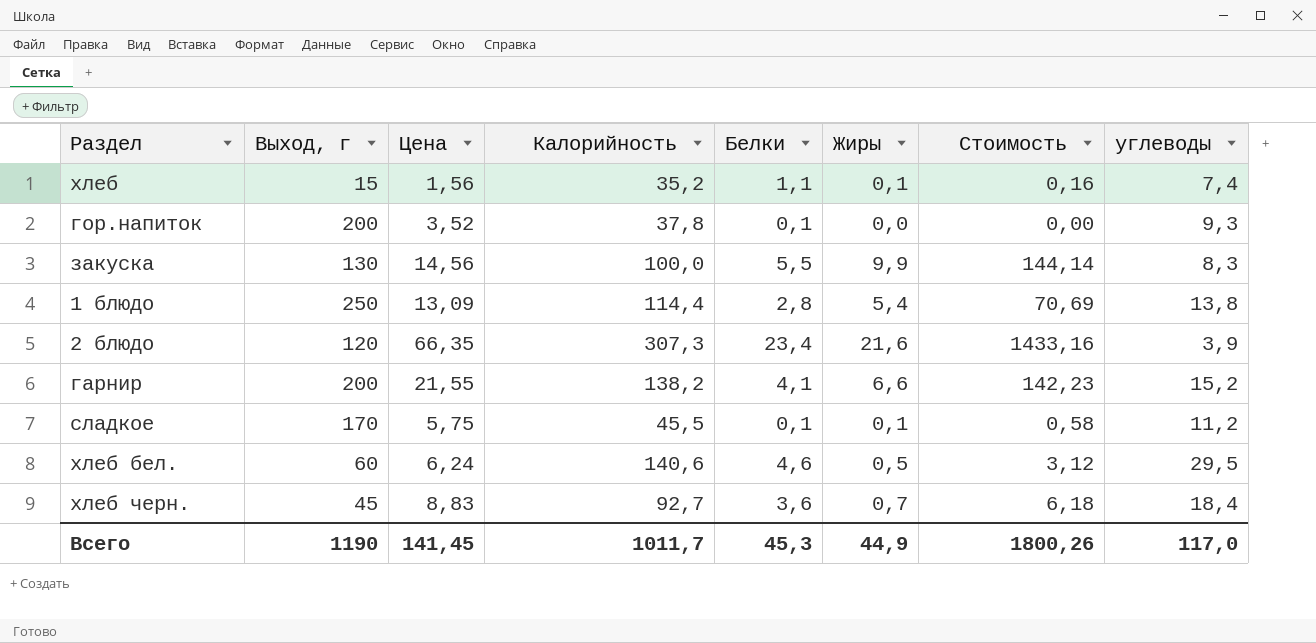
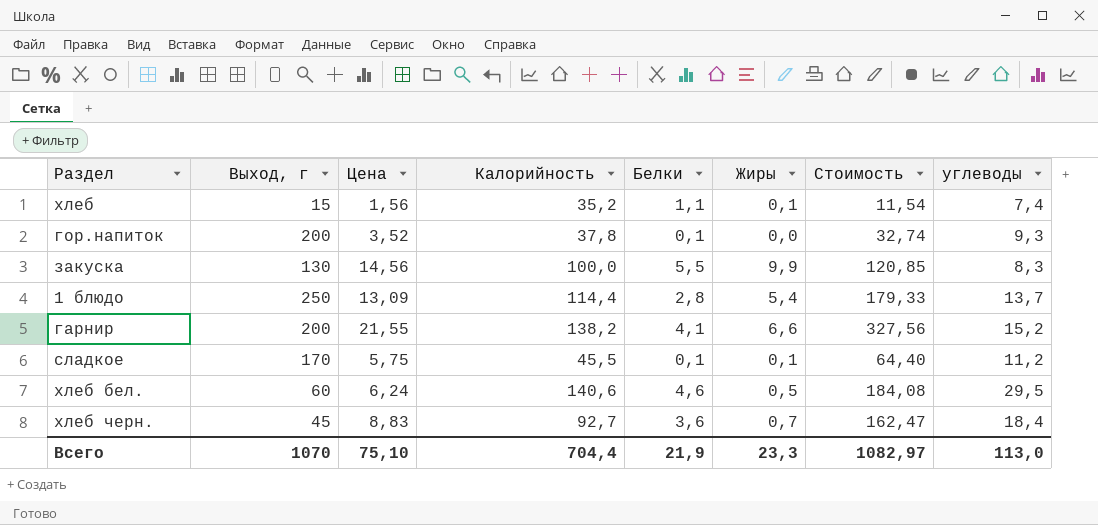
column Стоимость | formula: [Цена] * [Жиры] -> [Цена] * [углеводы]
row 2 блюдо: 120 | 66,35 | 307,3 | 23,4 | 21,6 | 1433,16 | 3,9 -> none
1 блюдо | углеводы: 13,8 -> 13,7
Всего | Выход, г: 1190 -> 1070
Всего | Цена: 141,45 -> 75,10
Всего | Калорийность: 1011,7 -> 704,4
Всего | Белки: 45,3 -> 21,9
Всего | Жиры: 44,9 -> 23,3
Всего | Стоимость: 1800,26 -> 1082,97
Всего | углеводы: 117,0 -> 113,0

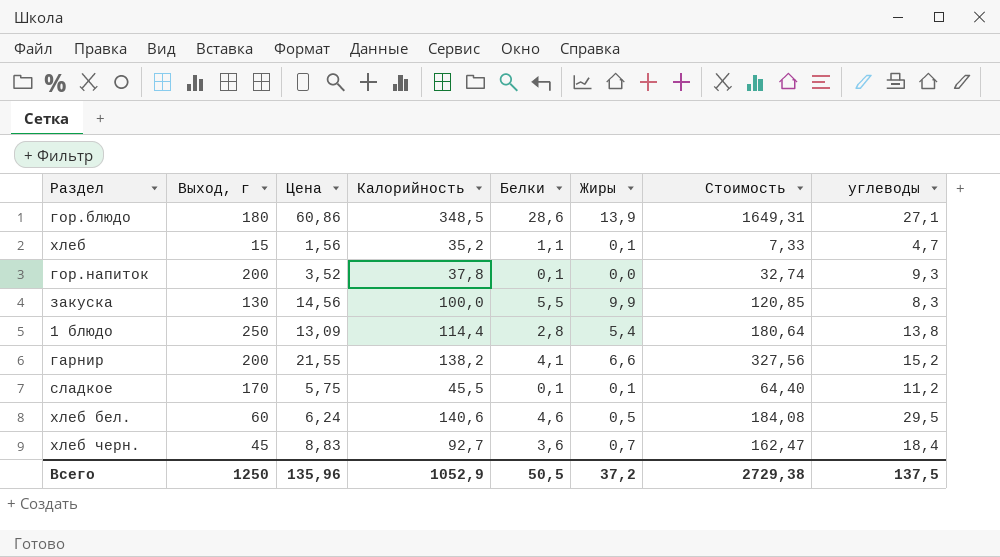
row гор.блюдо: none -> 180 | 60,86 | 348,5 | 28,6 | 13,9 | 1649,31 | 27,1
хлеб | Стоимость: 11,54 -> 7,33
хлеб | углеводы: 7,4 -> 4,7
1 блюдо | Стоимость: 179,33 -> 180,64
1 блюдо | углеводы: 13,7 -> 13,8
Всего | Выход, г: 1070 -> 1250
Всего | Цена: 75,10 -> 135,96
Всего | Калорийность: 704,4 -> 1052,9
Всего | Белки: 21,9 -> 50,5
Всего | Жиры: 23,3 -> 37,2
Всего | Стоимость: 1082,97 -> 2729,38
Всего | углеводы: 113,0 -> 137,5

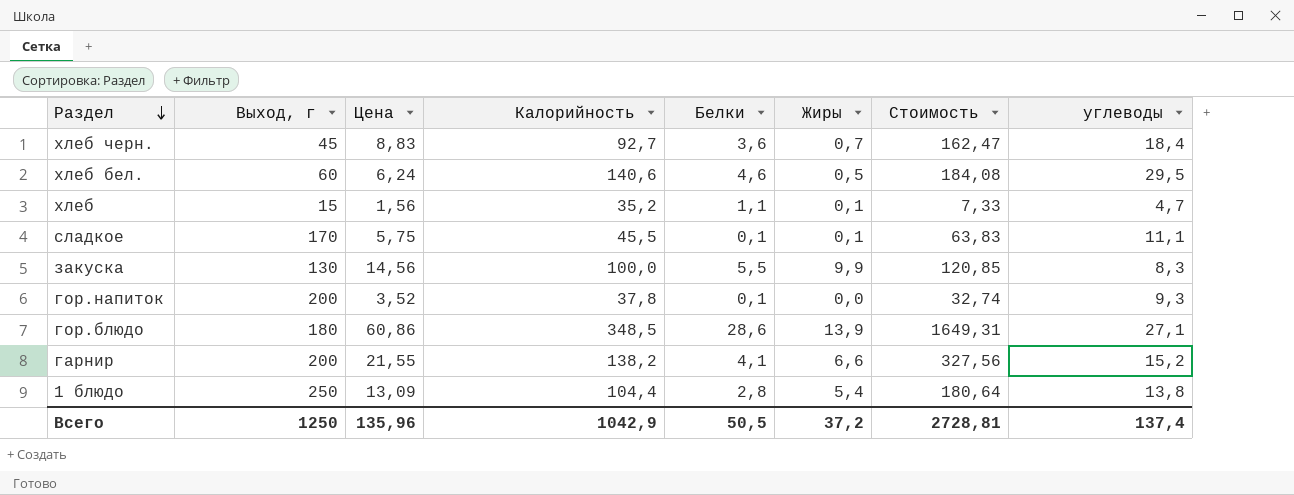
row order: none -> Раздел descending
сладкое | Стоимость: 64,40 -> 63,83
сладкое | углеводы: 11,2 -> 11,1
1 блюдо | Калорийность: 114,4 -> 104,4
Всего | Калорийность: 1052,9 -> 1042,9
Всего | Стоимость: 2729,38 -> 2728,81
Всего | углеводы: 137,5 -> 137,4

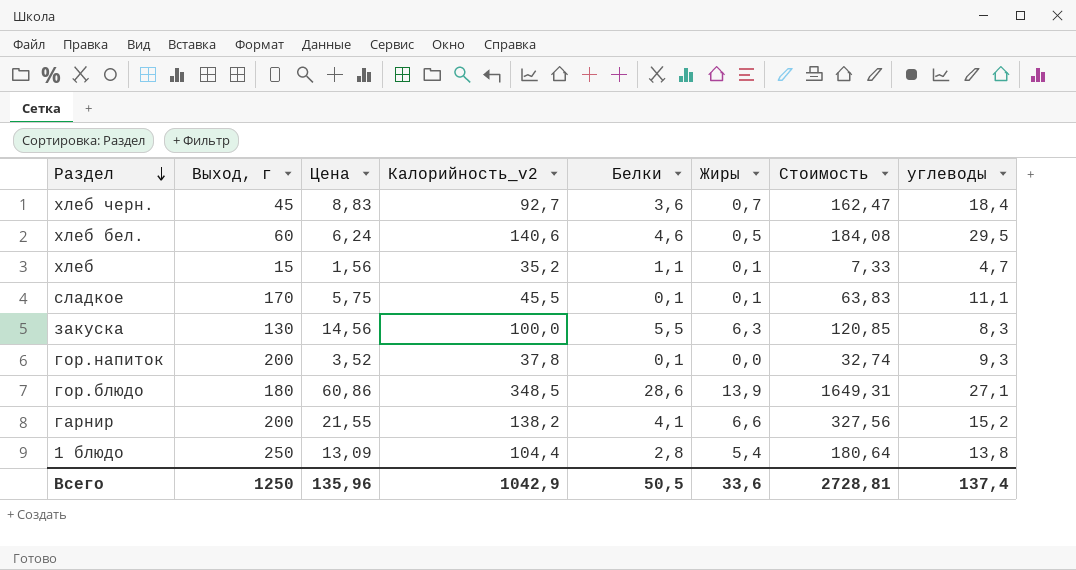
column name: Калорийность -> Калорийность_v2
закуска | Жиры: 9,9 -> 6,3
Всего | Жиры: 37,2 -> 33,6

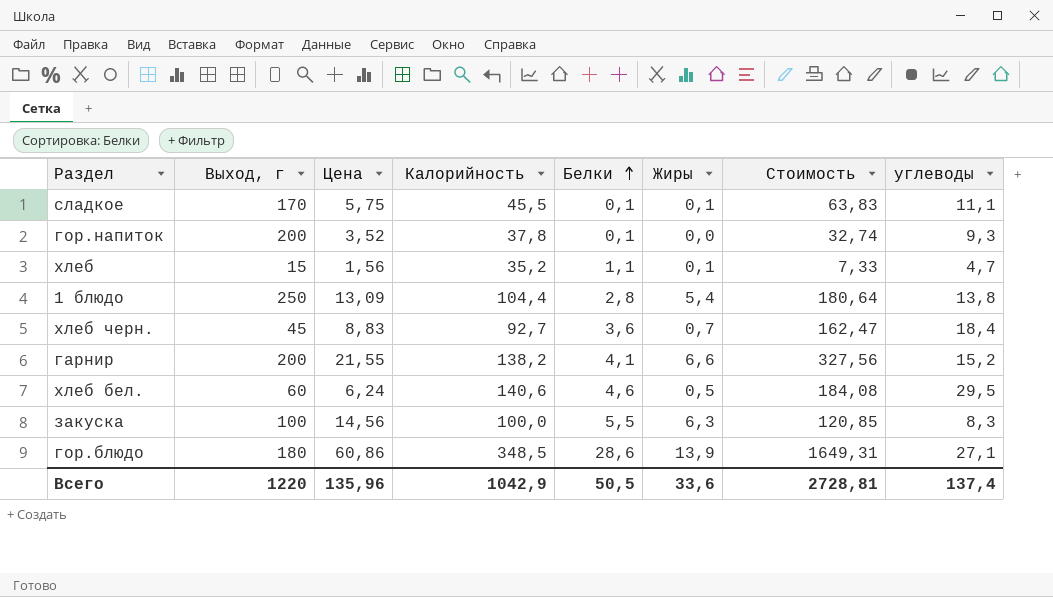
row order: Раздел descending -> Белки ascending
column name: Калорийность_v2 -> Калорийность
закуска | Выход, г: 130 -> 100
Всего | Выход, г: 1250 -> 1220

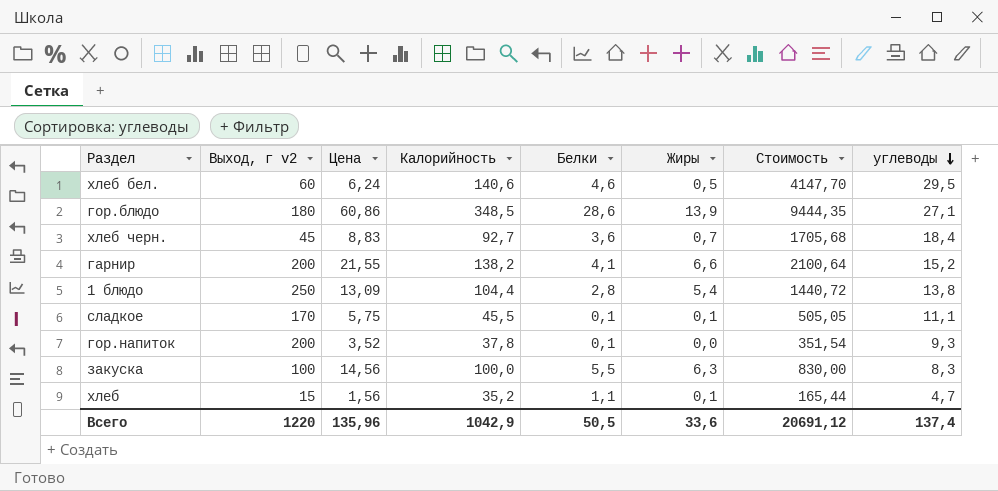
row order: Белки ascending -> углеводы descending
column name: Выход, г -> Выход, г v2
column Стоимость | formula: [Цена] * [углеводы] -> [Калорийность] * [углеводы]
Всего | Стоимость: 2728,81 -> 20691,12

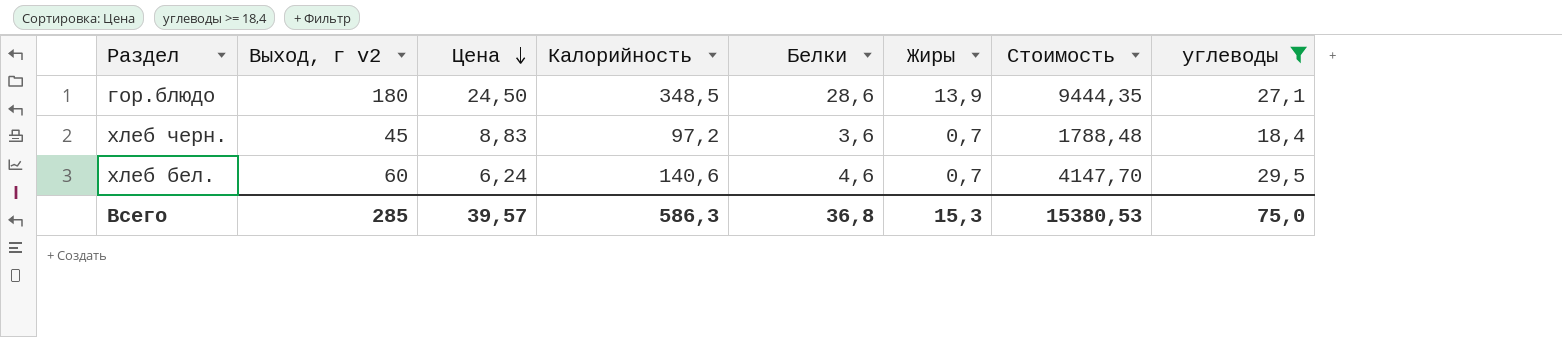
filter: none -> углеводы >= 18,4
row order: углеводы descending -> Цена descending
гор.блюдо | Цена: 60,86 -> 24,50
хлеб черн. | Калорийность: 92,7 -> 97,2
хлеб черн. | Стоимость: 1705,68 -> 1788,48
хлеб бел. | Жиры: 0,5 -> 0,7
Всего | Выход, г v2: 1220 -> 285
Всего | Цена: 135,96 -> 39,57
Всего | Калорийность: 1042,9 -> 586,3
Всего | Белки: 50,5 -> 36,8
Всего | Жиры: 33,6 -> 15,3
Всего | Стоимость: 20691,12 -> 15380,53
Всего | углеводы: 137,4 -> 75,0

